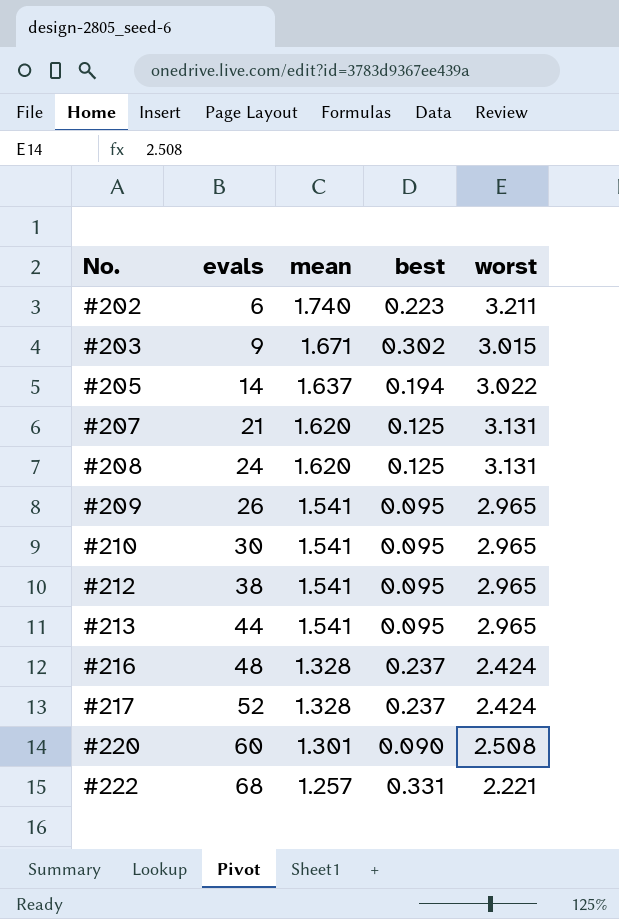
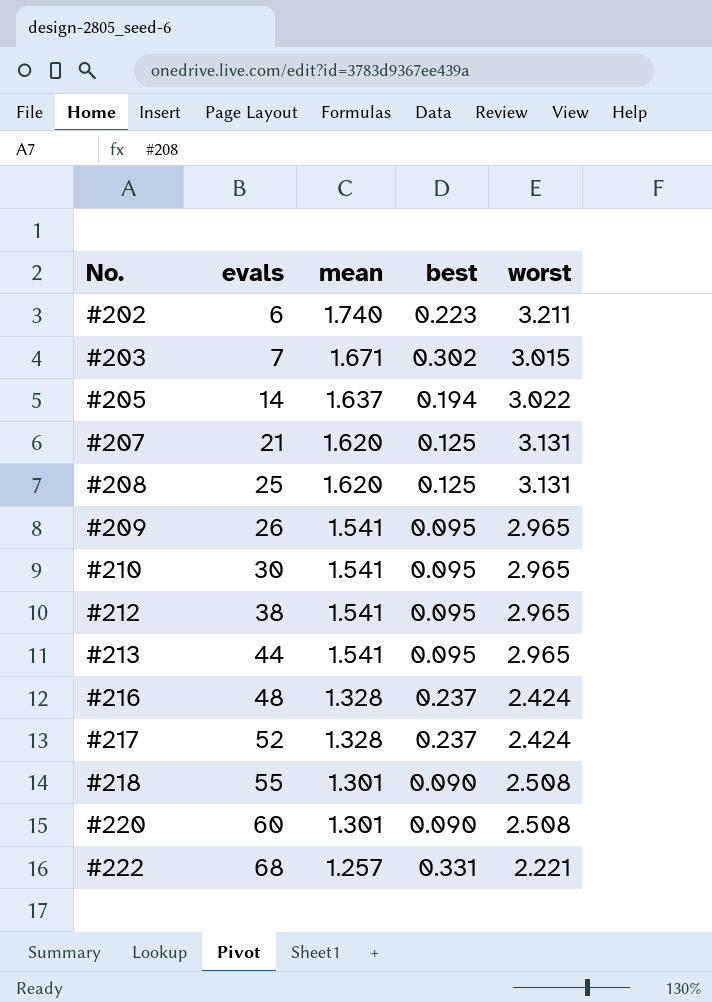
#203 | evals: 9 -> 7
#208 | evals: 24 -> 25
row #218: none -> 55 | 1.301 | 0.090 | 2.508

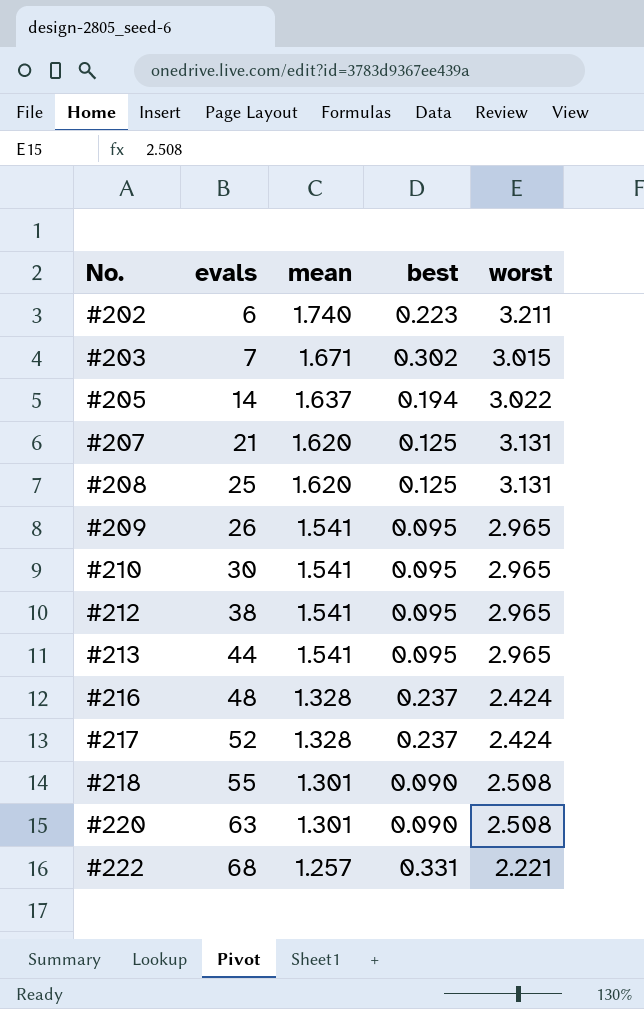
#220 | evals: 60 -> 63

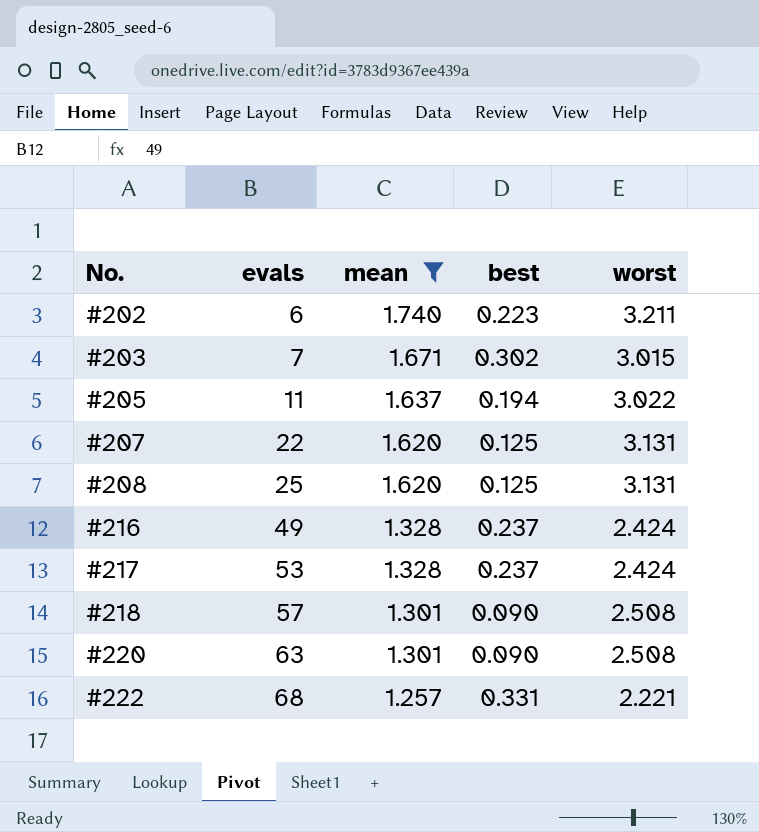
filter: none -> mean != 1.541
#205 | evals: 14 -> 11
#207 | evals: 21 -> 22
#216 | evals: 48 -> 49
#217 | evals: 52 -> 53
#218 | evals: 55 -> 57

